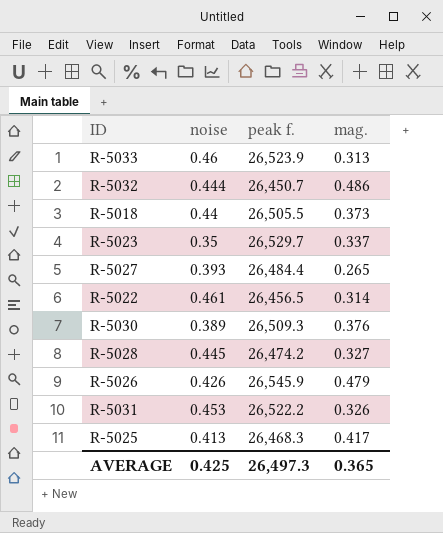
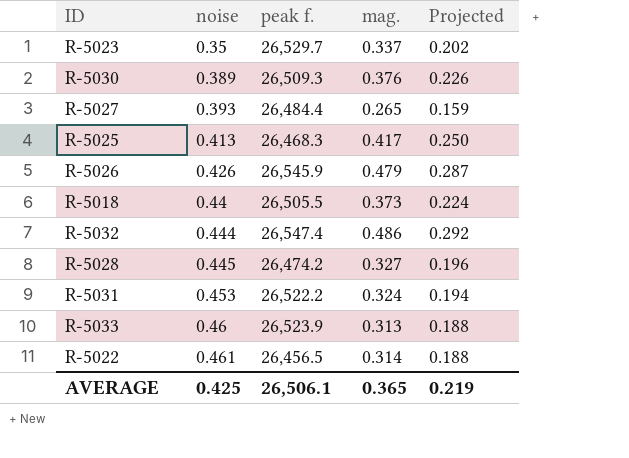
row order: none -> noise ascending
column Projected | formula: none -> [mag.] * 0.6
R-5032 | peak f.: 26,450.7 -> 26,547.4
R-5031 | mag.: 0.326 -> 0.324
AVERAGE | peak f.: 26,497.3 -> 26,506.1

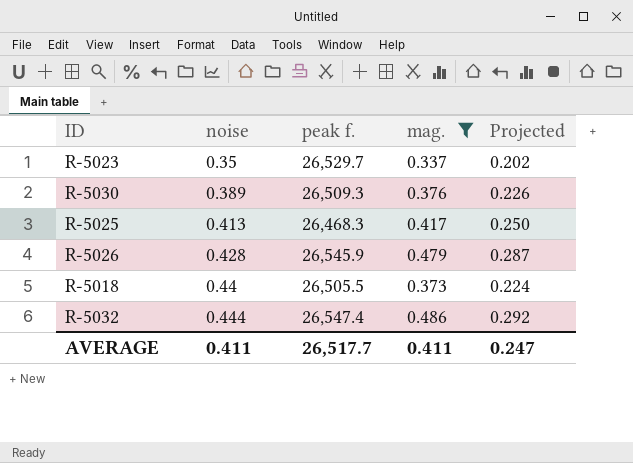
filter: none -> mag. >= 0.337
R-5026 | noise: 0.426 -> 0.428
AVERAGE | noise: 0.425 -> 0.411
AVERAGE | peak f.: 26,506.1 -> 26,517.7
AVERAGE | mag.: 0.365 -> 0.411
AVERAGE | Projected: 0.219 -> 0.247

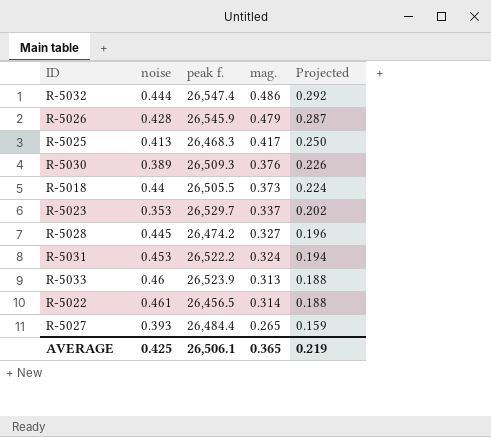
filter: mag. >= 0.337 -> none
row order: noise ascending -> Projected descending
R-5023 | noise: 0.35 -> 0.353
AVERAGE | noise: 0.411 -> 0.425
AVERAGE | peak f.: 26,517.7 -> 26,506.1
AVERAGE | mag.: 0.411 -> 0.365
AVERAGE | Projected: 0.247 -> 0.219

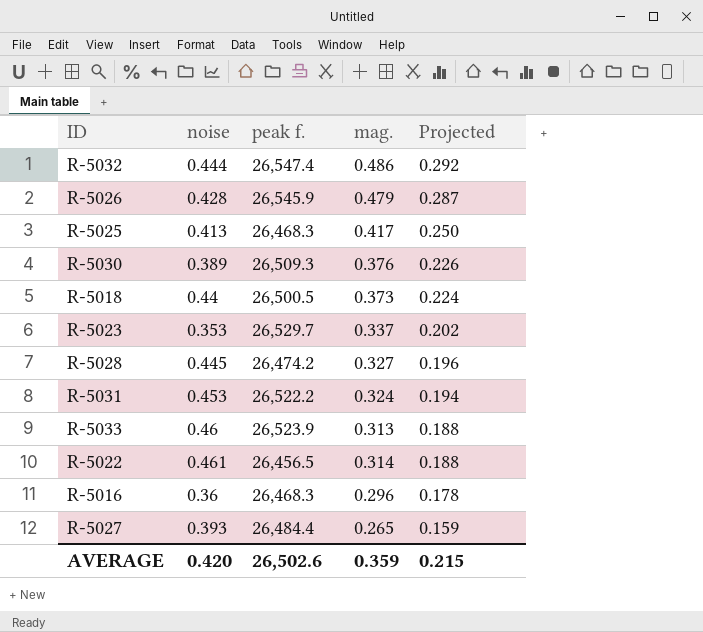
R-5018 | peak f.: 26,505.5 -> 26,500.5
row R-5016: none -> 0.36 | 26,468.3 | 0.296 | 0.178
AVERAGE | noise: 0.425 -> 0.420
AVERAGE | peak f.: 26,506.1 -> 26,502.6
AVERAGE | mag.: 0.365 -> 0.359
AVERAGE | Projected: 0.219 -> 0.215

